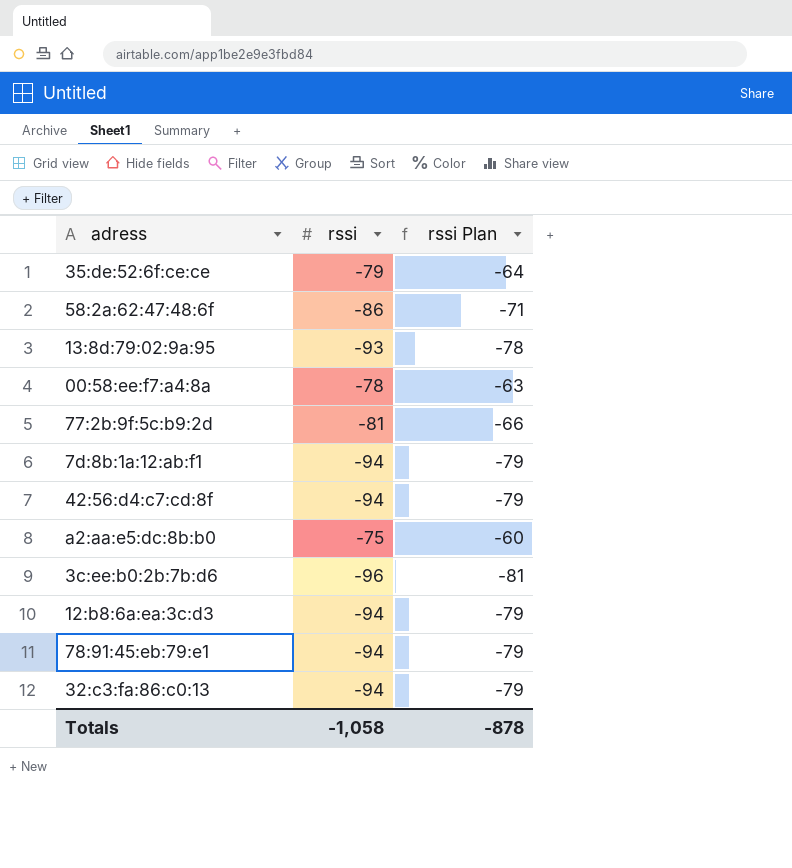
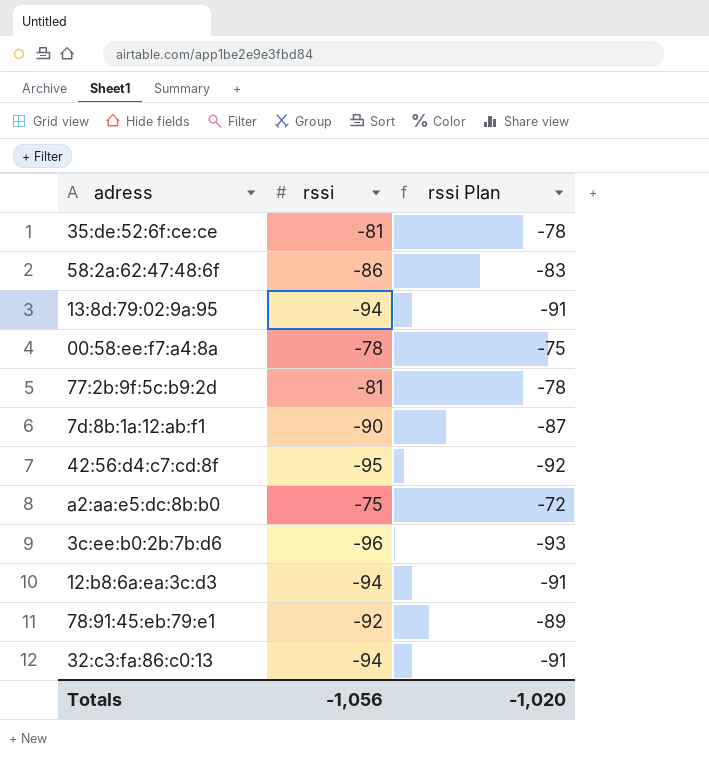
column rssi Plan | formula: [rssi] + 15 -> [rssi] + 3
35:de:52:6f:ce:ce | rssi: -79 -> -81
13:8d:79:02:9a:95 | rssi: -93 -> -94
7d:8b:1a:12:ab:f1 | rssi: -94 -> -90
42:56:d4:c7:cd:8f | rssi: -94 -> -95
78:91:45:eb:79:e1 | rssi: -94 -> -92
Totals | rssi: -1,058 -> -1,056
Totals | rssi Plan: -878 -> -1,020

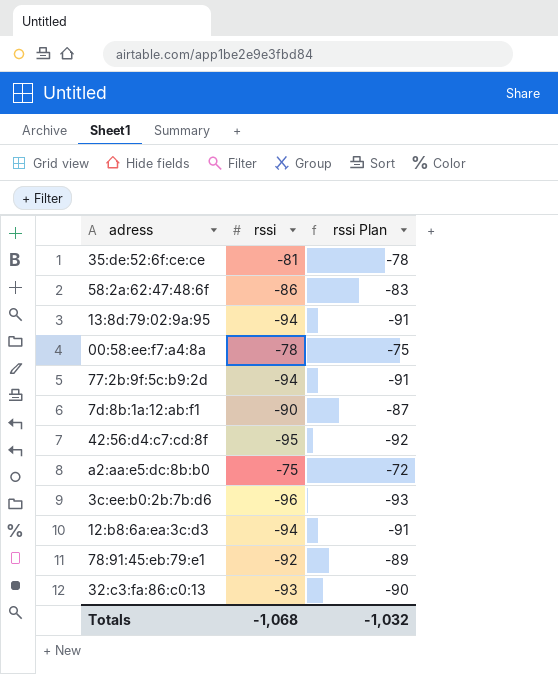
77:2b:9f:5c:b9:2d | rssi: -81 -> -94
77:2b:9f:5c:b9:2d | rssi Plan: -78 -> -91
32:c3:fa:86:c0:13 | rssi: -94 -> -93
32:c3:fa:86:c0:13 | rssi Plan: -91 -> -90
Totals | rssi: -1,056 -> -1,068
Totals | rssi Plan: -1,020 -> -1,032

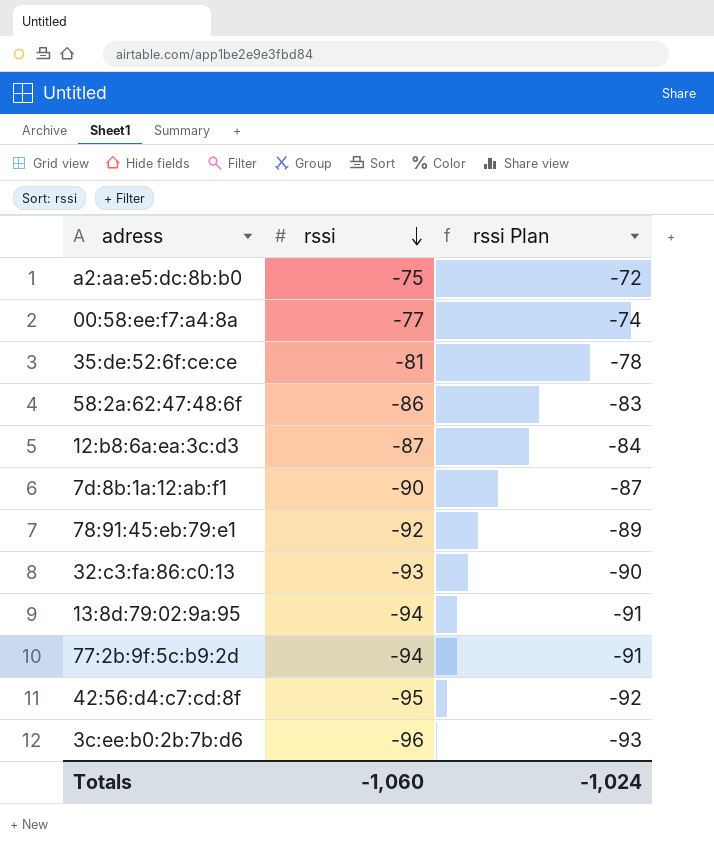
row order: none -> rssi descending
00:58:ee:f7:a4:8a | rssi: -78 -> -77
00:58:ee:f7:a4:8a | rssi Plan: -75 -> -74
12:b8:6a:ea:3c:d3 | rssi: -94 -> -87
12:b8:6a:ea:3c:d3 | rssi Plan: -91 -> -84
Totals | rssi: -1,068 -> -1,060
Totals | rssi Plan: -1,032 -> -1,024

